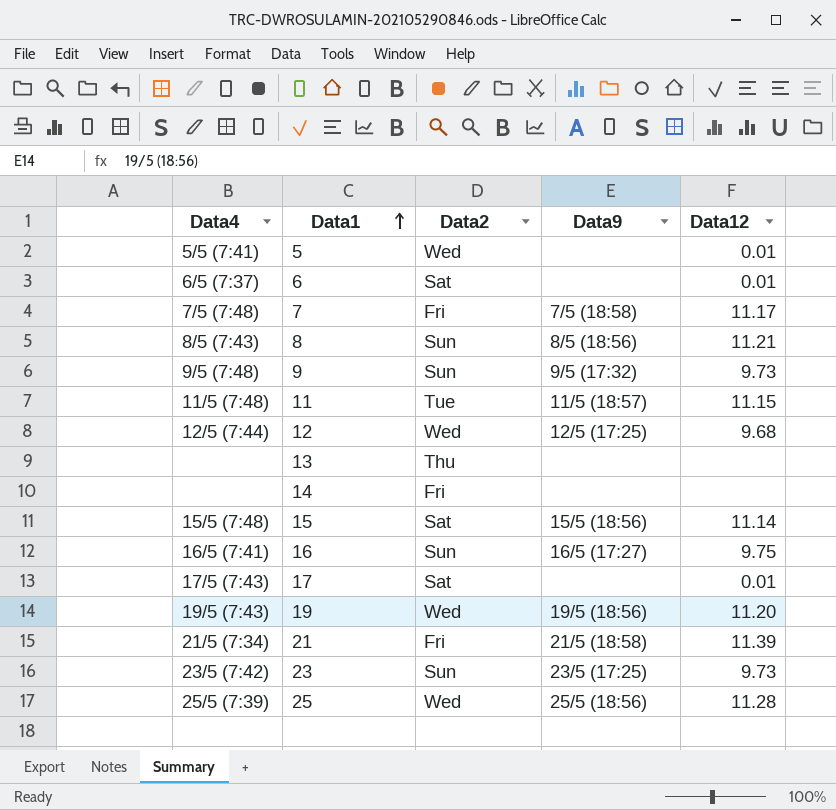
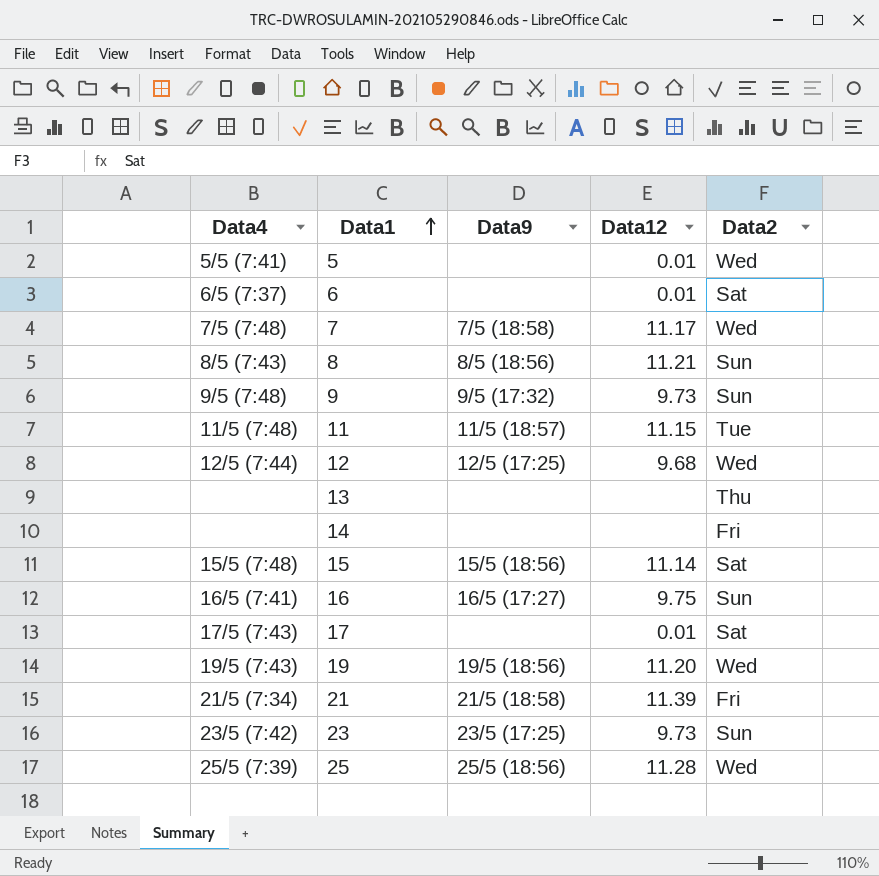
column Data2 | position: 3 -> 5
7 | Data2: Fri -> Wed

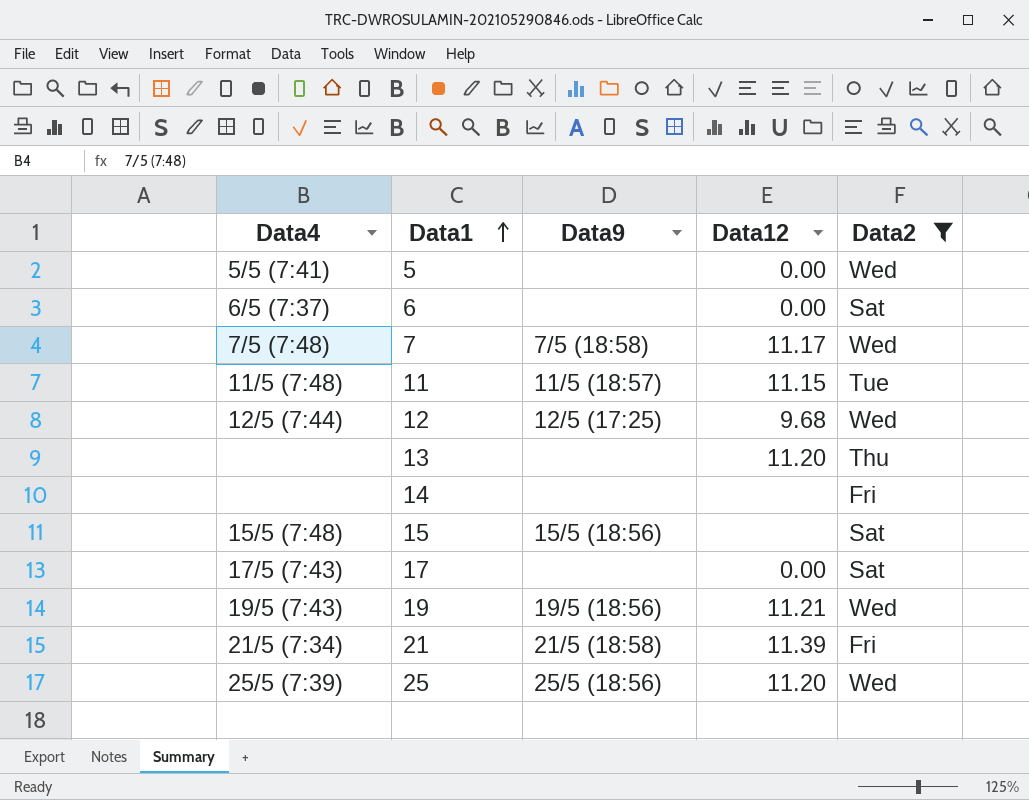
filter: none -> Data2 != Sun
5 | Data12: 0.01 -> 0.00
6 | Data12: 0.01 -> 0.00
13 | Data12: none -> 11.20
15 | Data12: 11.14 -> none
17 | Data12: 0.01 -> 0.00
19 | Data12: 11.20 -> 11.21
25 | Data12: 11.28 -> 11.20

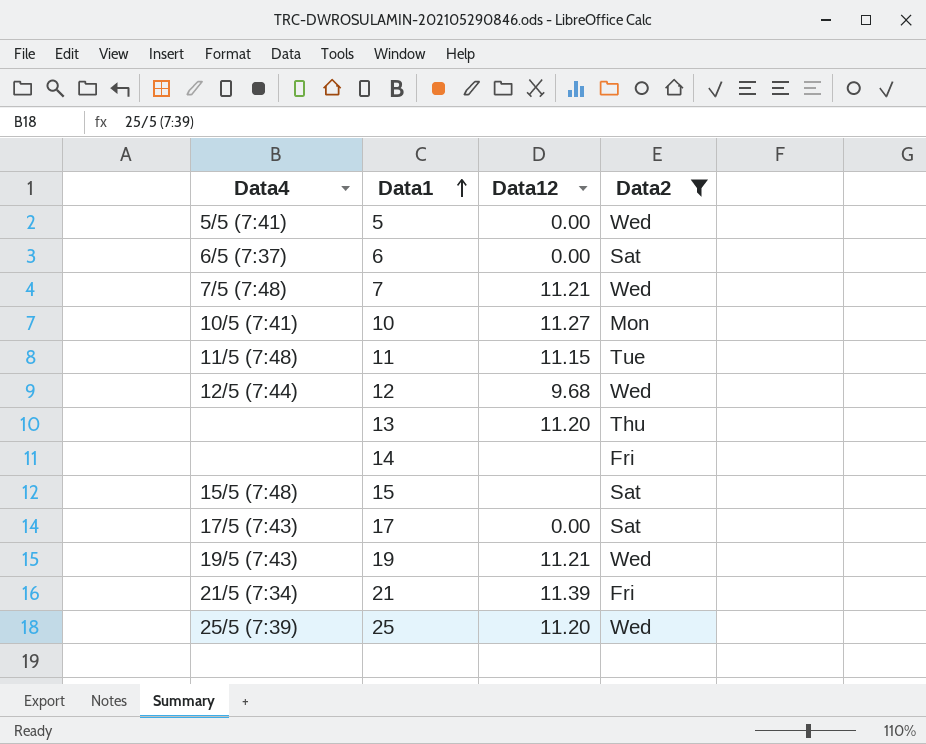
column Data9 | position: 3 -> none
7 | Data12: 11.17 -> 11.21
row 10: none -> 10/5 (7:41) | 11.27 | Mon

